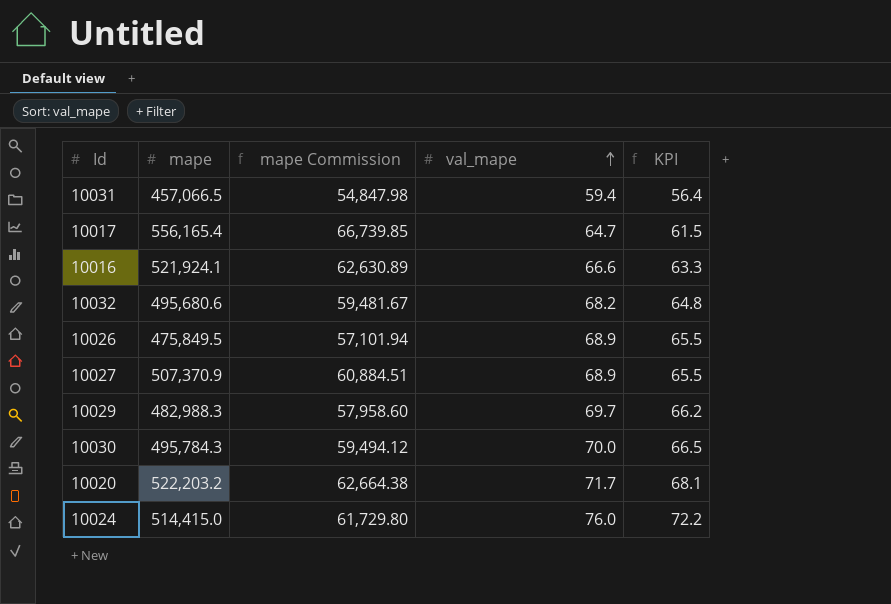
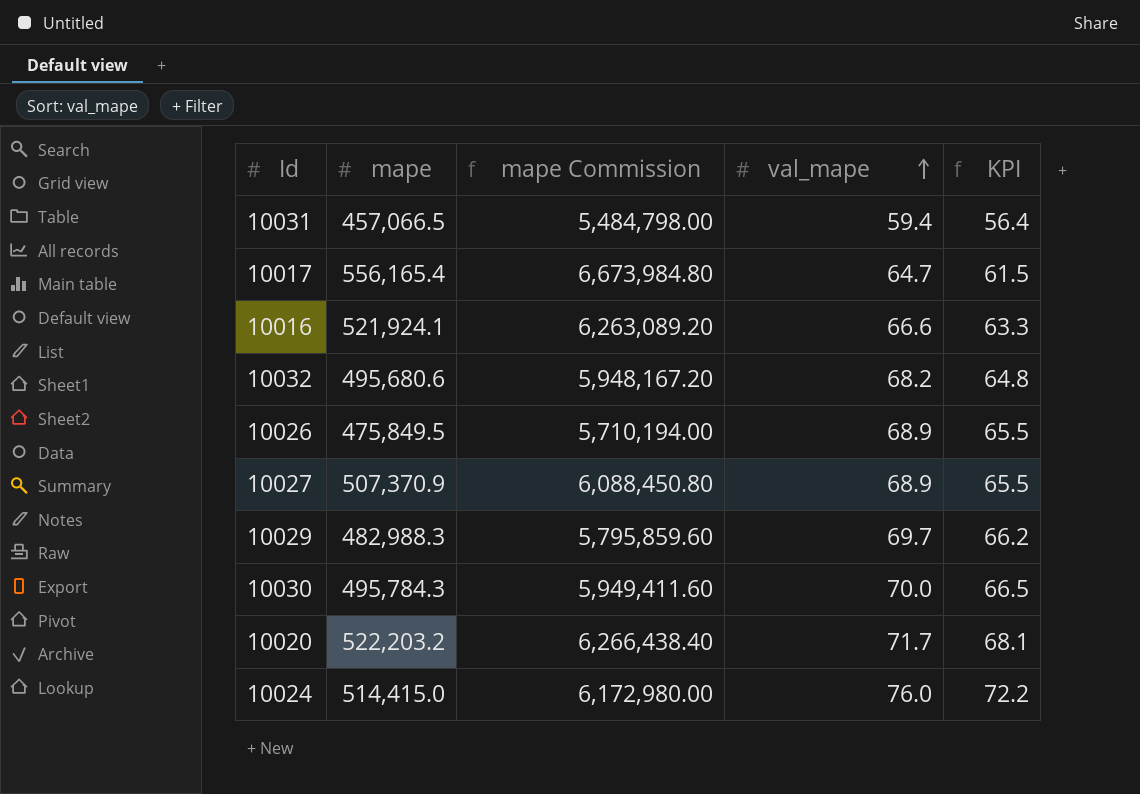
column mape Commission | formula: [mape] * 0.12 -> [mape] * 12

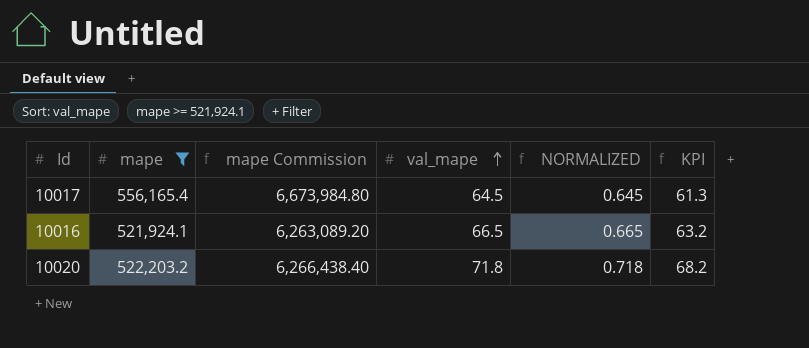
filter: none -> mape >= 521,924.1
column NORMALIZED | formula: none -> [val_mape] * 0.01
10017 | val_mape: 64.7 -> 64.5
10017 | KPI: 61.5 -> 61.3
10016 | val_mape: 66.6 -> 66.5
10016 | KPI: 63.3 -> 63.2
10020 | val_mape: 71.7 -> 71.8
10020 | KPI: 68.1 -> 68.2

